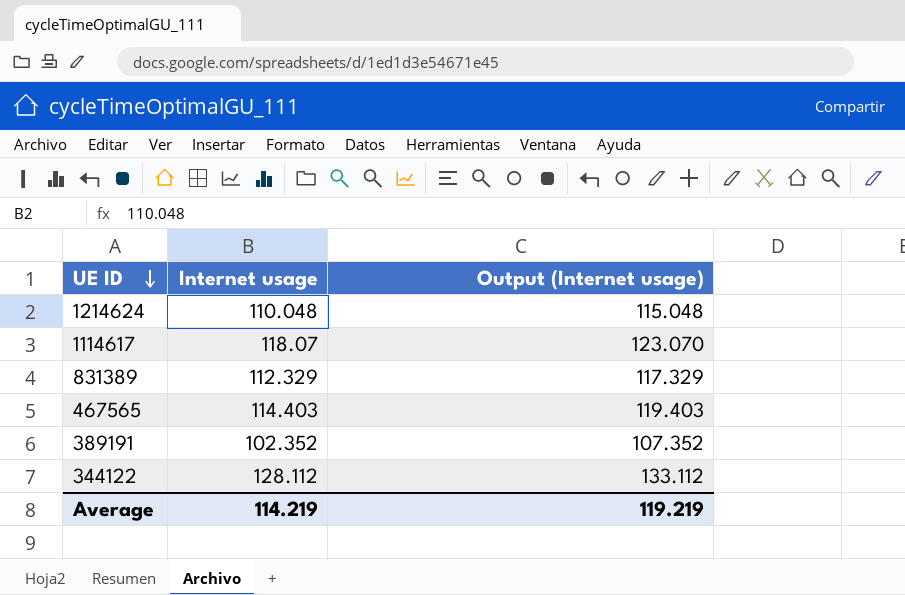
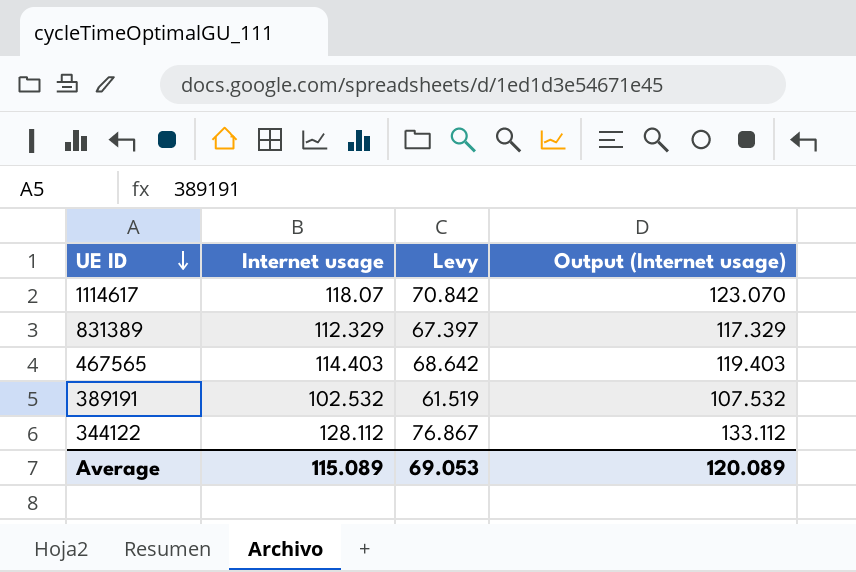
column Levy | formula: none -> [Internet usage] * 0.6
row 1214624: 110.048 | 115.048 -> none
389191 | Internet usage: 102.352 -> 102.532
389191 | Output (Internet usage): 107.352 -> 107.532
Average | Internet usage: 114.219 -> 115.089
Average | Output (Internet usage): 119.219 -> 120.089

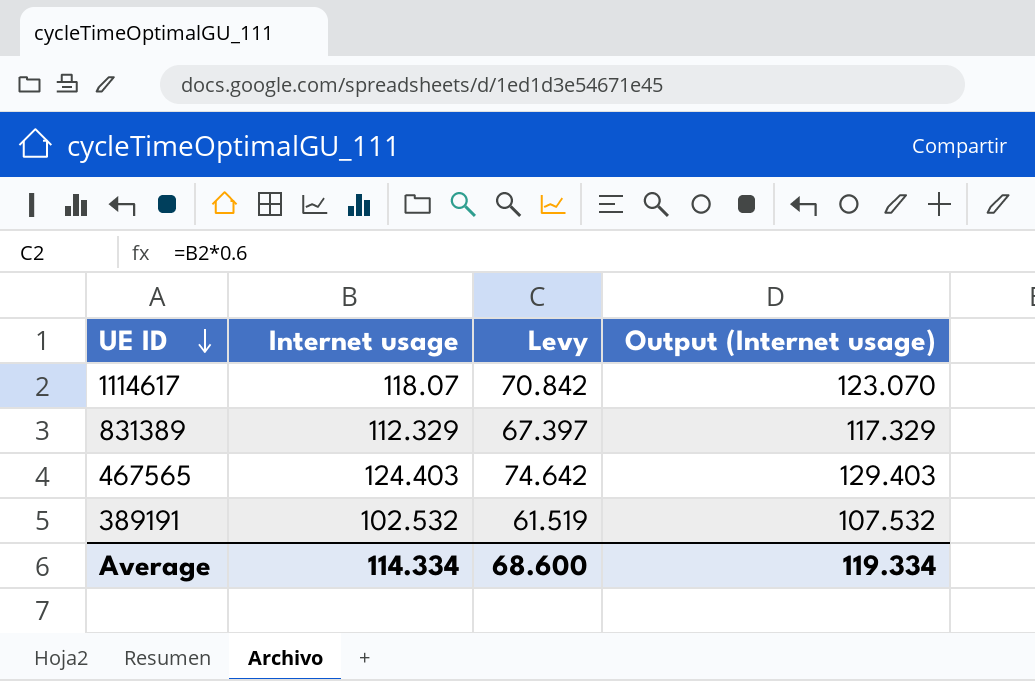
row 344122: 128.112 | 76.867 | 133.112 -> none
467565 | Internet usage: 114.403 -> 124.403
467565 | Levy: 68.642 -> 74.642
467565 | Output (Internet usage): 119.403 -> 129.403
Average | Internet usage: 115.089 -> 114.334
Average | Levy: 69.053 -> 68.600
Average | Output (Internet usage): 120.089 -> 119.334

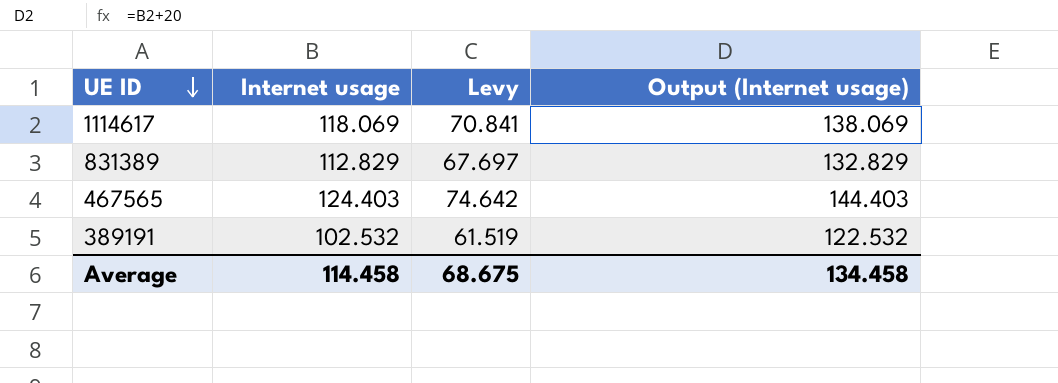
column Output (Internet usage) | formula: [Internet usage] + 5 -> [Internet usage] + 20
1114617 | Internet usage: 118.07 -> 118.069
1114617 | Levy: 70.842 -> 70.841
831389 | Internet usage: 112.329 -> 112.829
831389 | Levy: 67.397 -> 67.697
Average | Internet usage: 114.334 -> 114.458
Average | Levy: 68.600 -> 68.675
Average | Output (Internet usage): 119.334 -> 134.458

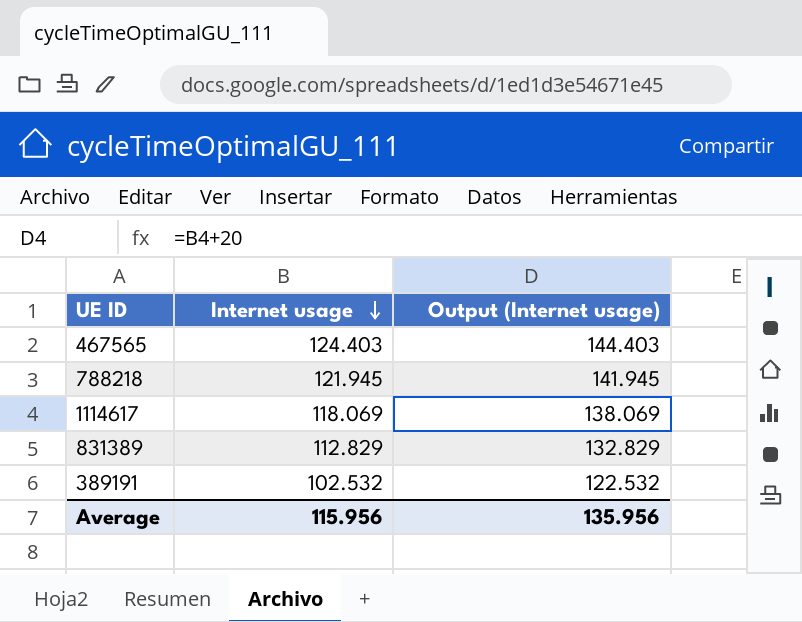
row order: UE ID descending -> Internet usage descending
column Levy | formula: [Internet usage] * 0.6 -> none
row 788218: none -> 121.945 | 141.945
Average | Internet usage: 114.458 -> 115.956
Average | Output (Internet usage): 134.458 -> 135.956

